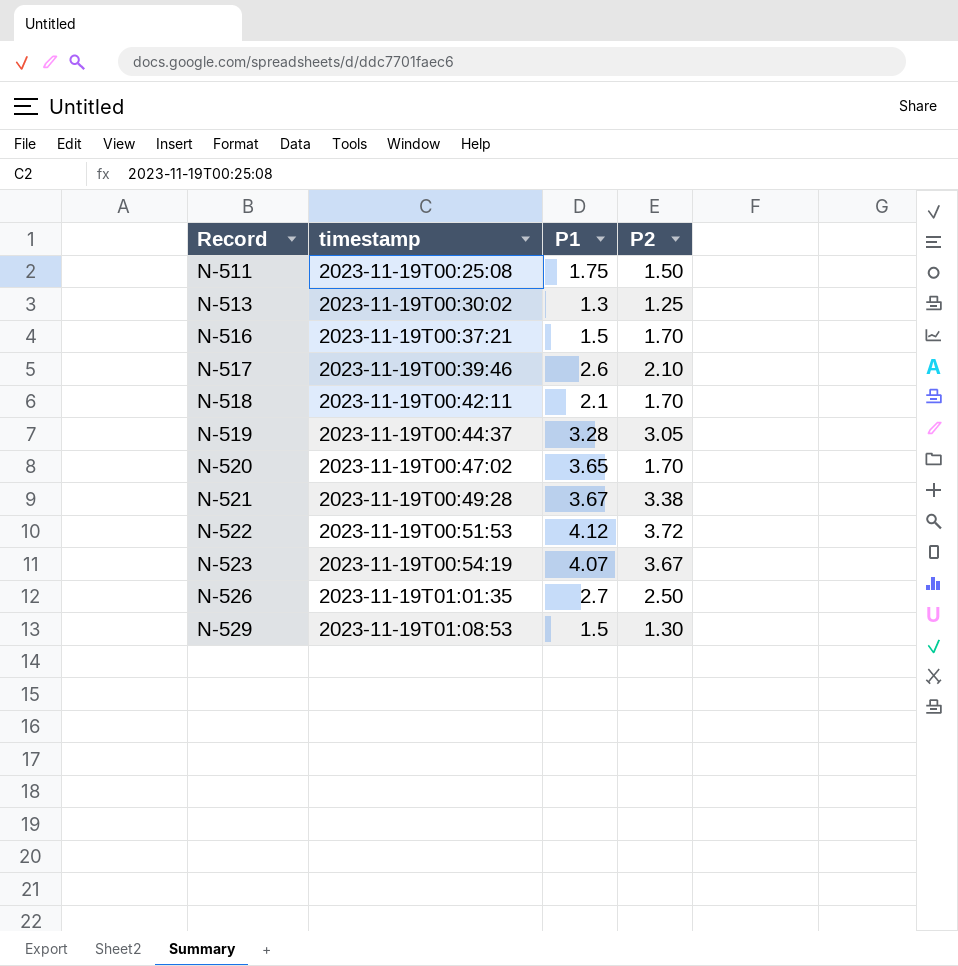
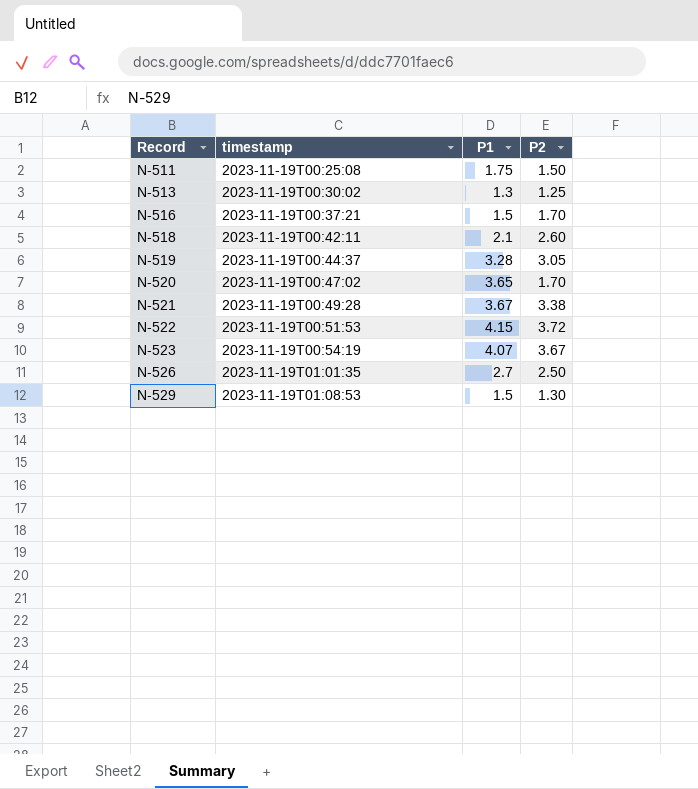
row N-517: 2023-11-19T00:39:46 | 2.6 | 2.10 -> none
N-518 | P2: 1.70 -> 2.60
N-522 | P1: 4.12 -> 4.15

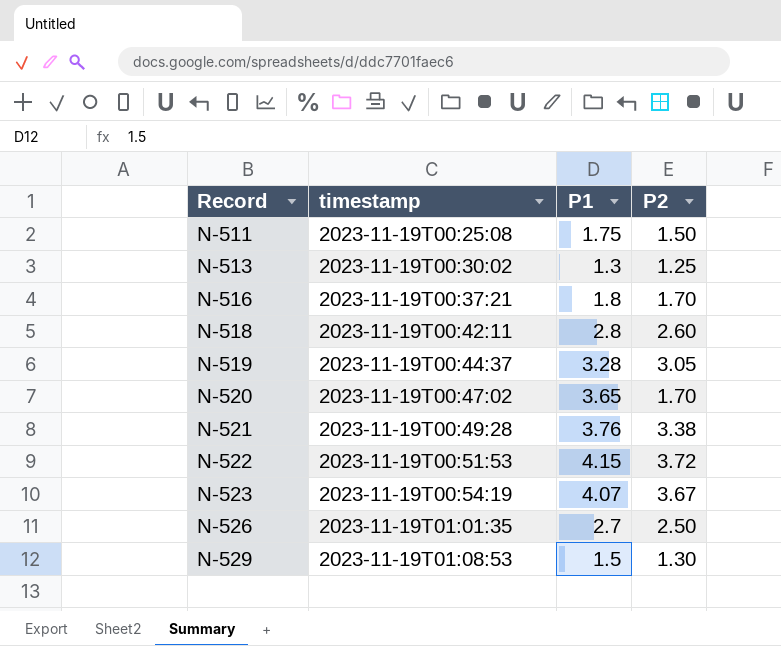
N-516 | P1: 1.5 -> 1.8
N-518 | P1: 2.1 -> 2.8
N-521 | P1: 3.67 -> 3.76

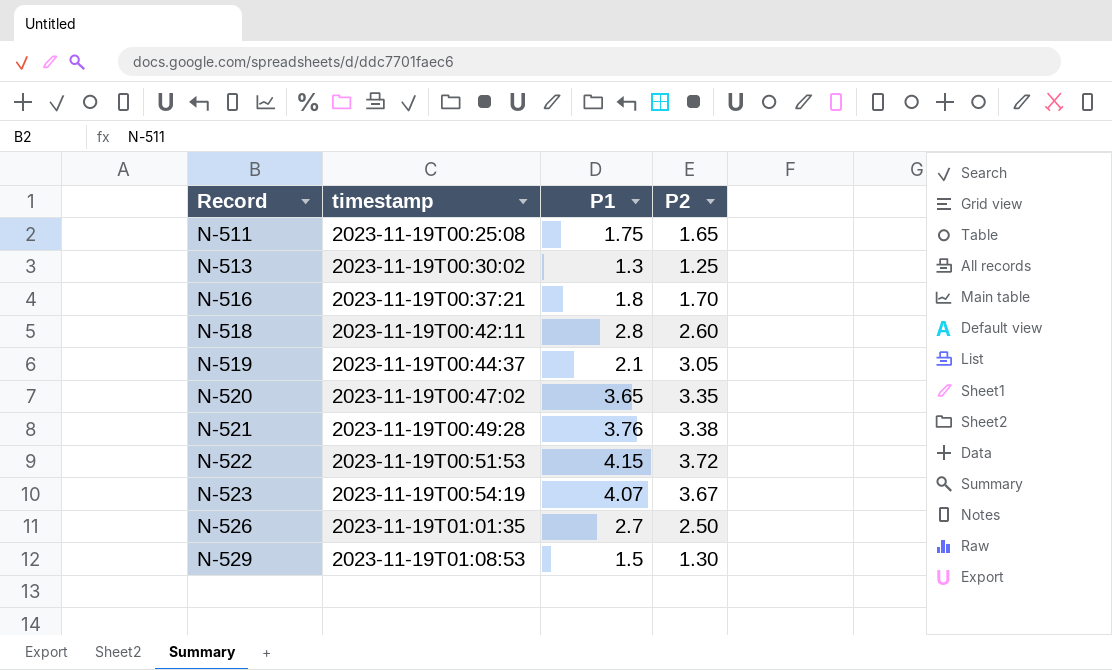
N-511 | P2: 1.50 -> 1.65
N-519 | P1: 3.28 -> 2.1
N-520 | P2: 1.70 -> 3.35

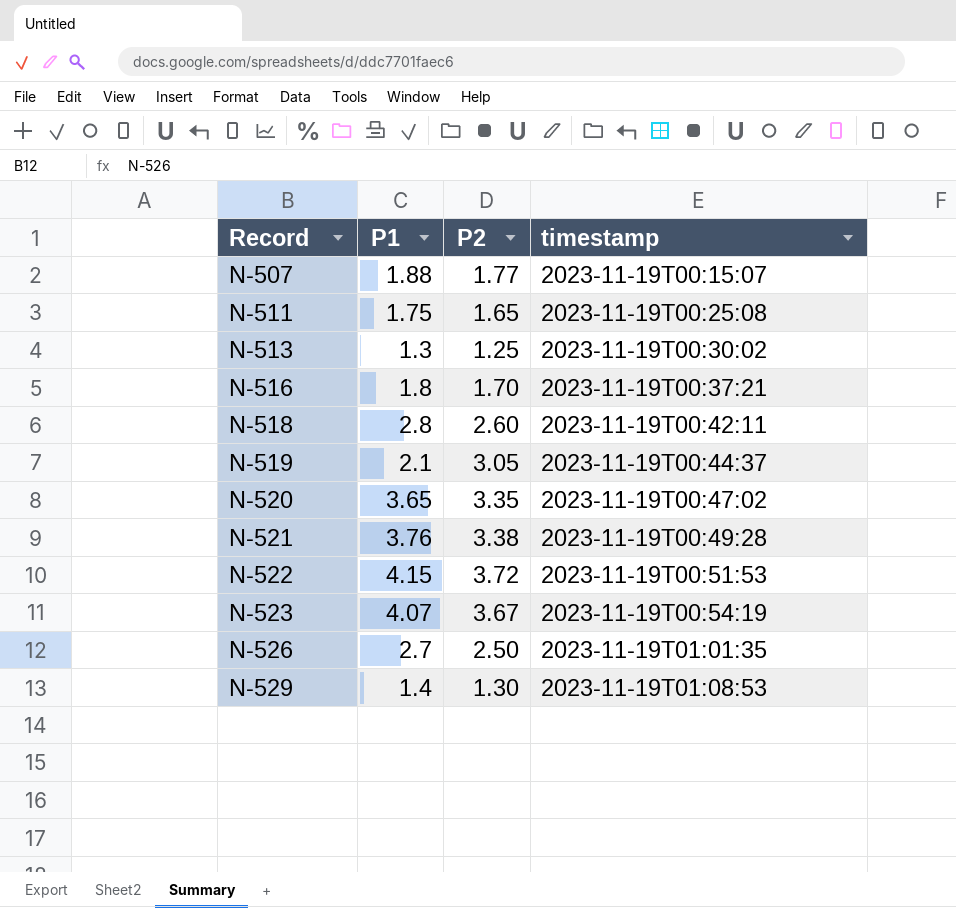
column timestamp | position: 2 -> 4
row N-507: none -> 1.88 | 1.77 | 2023-11-19T00:15:07
N-529 | P1: 1.5 -> 1.4

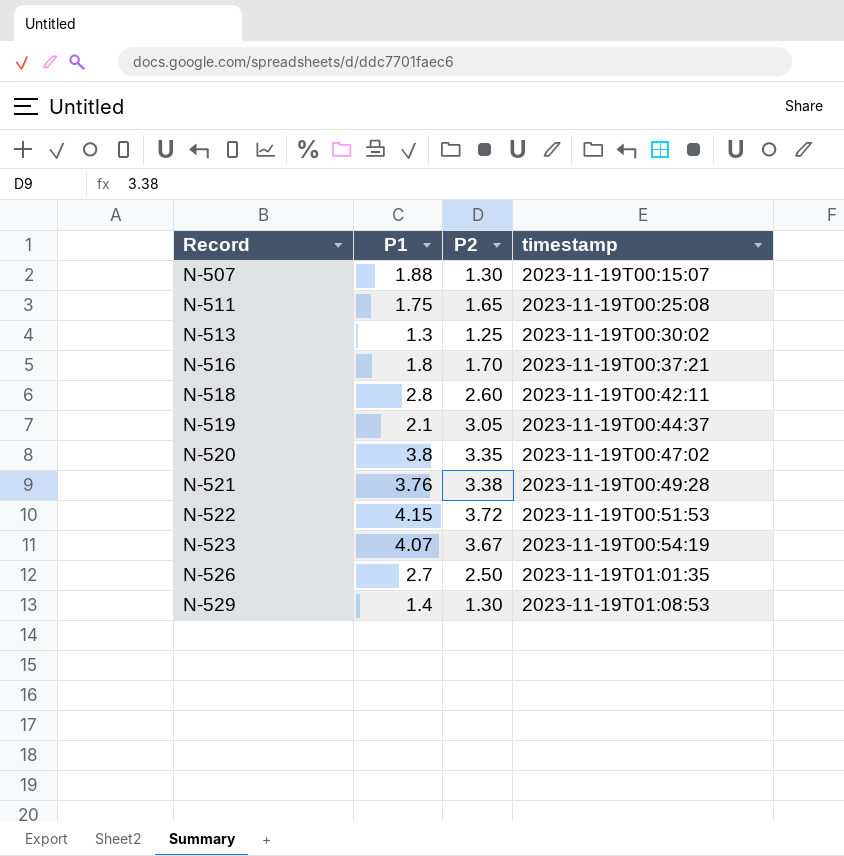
N-507 | P2: 1.77 -> 1.30
N-520 | P1: 3.65 -> 3.8

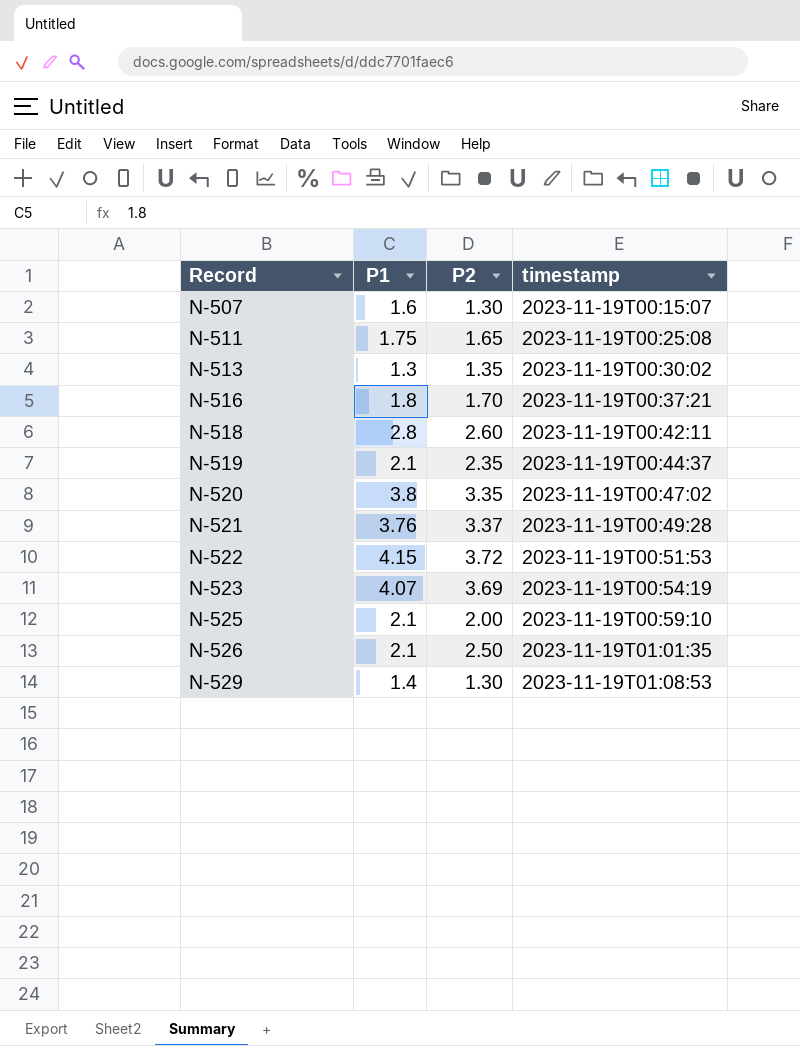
N-507 | P1: 1.88 -> 1.6
N-513 | P2: 1.25 -> 1.35
N-519 | P2: 3.05 -> 2.35
N-521 | P2: 3.38 -> 3.37
N-523 | P2: 3.67 -> 3.69
row N-525: none -> 2.1 | 2.00 | 2023-11-19T00:59:10
N-526 | P1: 2.7 -> 2.1

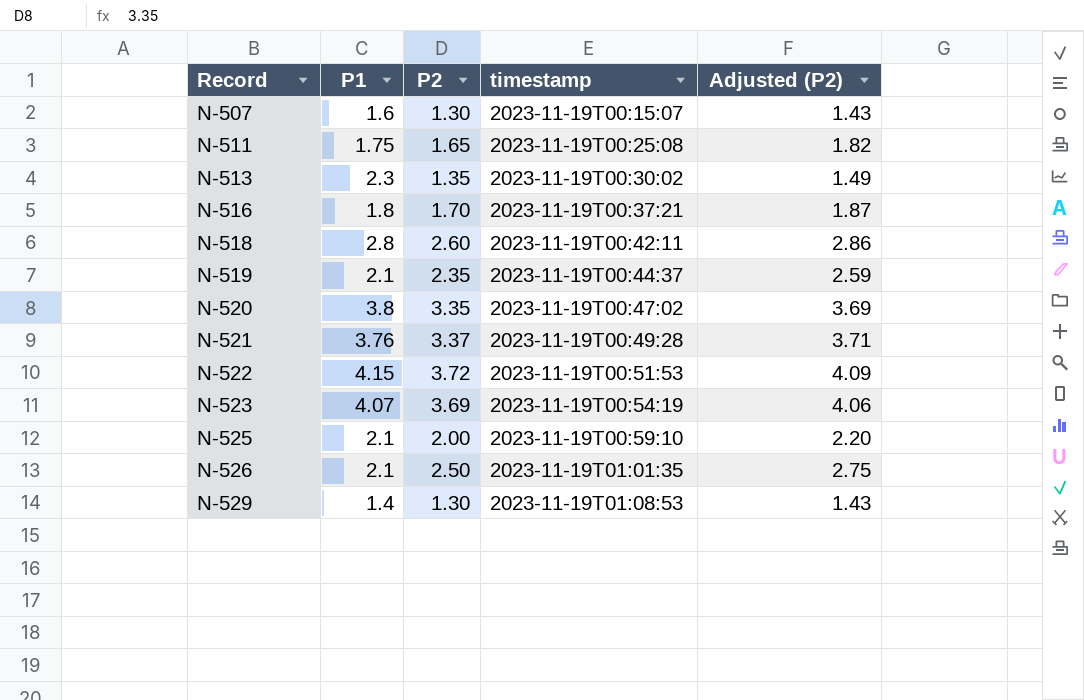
column Adjusted (P2) | formula: none -> [P2] * 1.1
N-513 | P1: 1.3 -> 2.3

